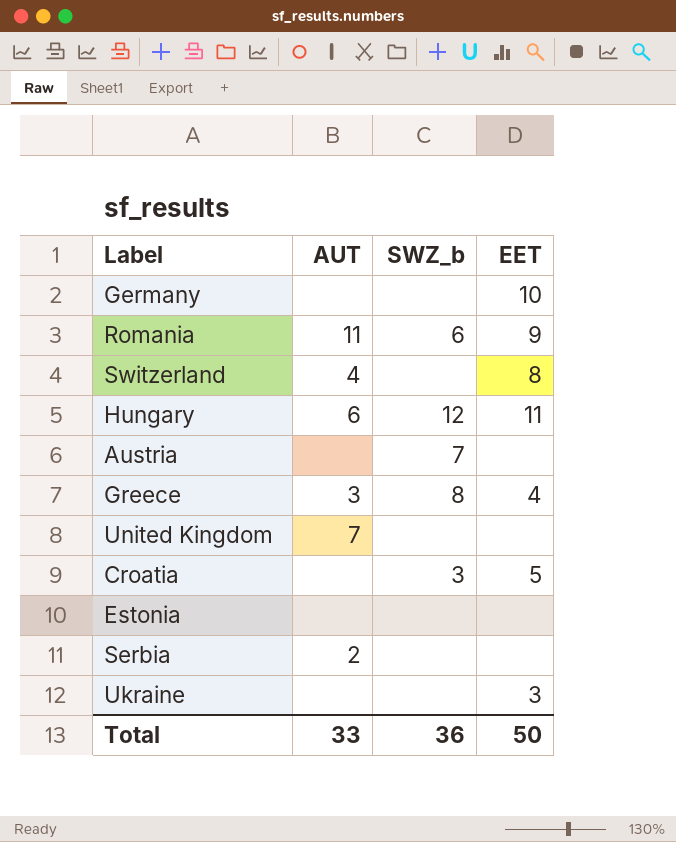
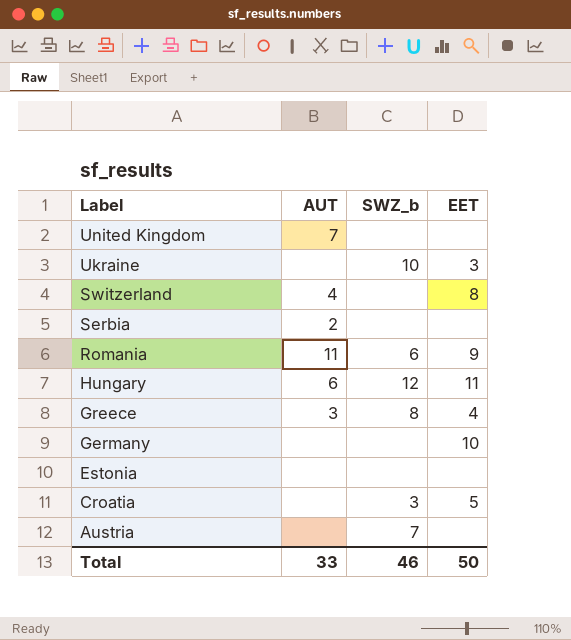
row order: none -> Label descending
Ukraine | SWZ_b: none -> 10
Total | SWZ_b: 36 -> 46

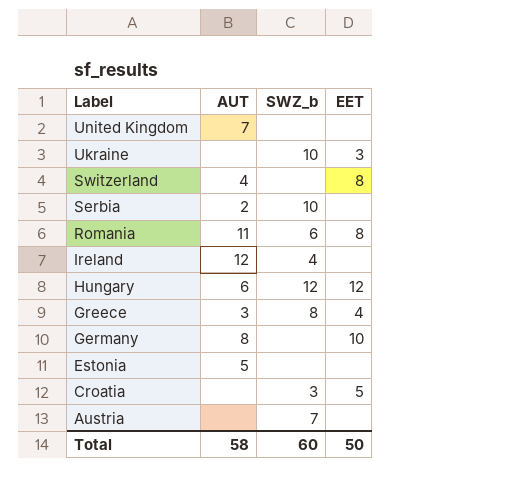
Serbia | SWZ_b: none -> 10
Romania | EET: 9 -> 8
row Ireland: none -> 12 | 4 | none
Hungary | EET: 11 -> 12
Germany | AUT: none -> 8
Estonia | AUT: none -> 5
Total | AUT: 33 -> 58
Total | SWZ_b: 46 -> 60

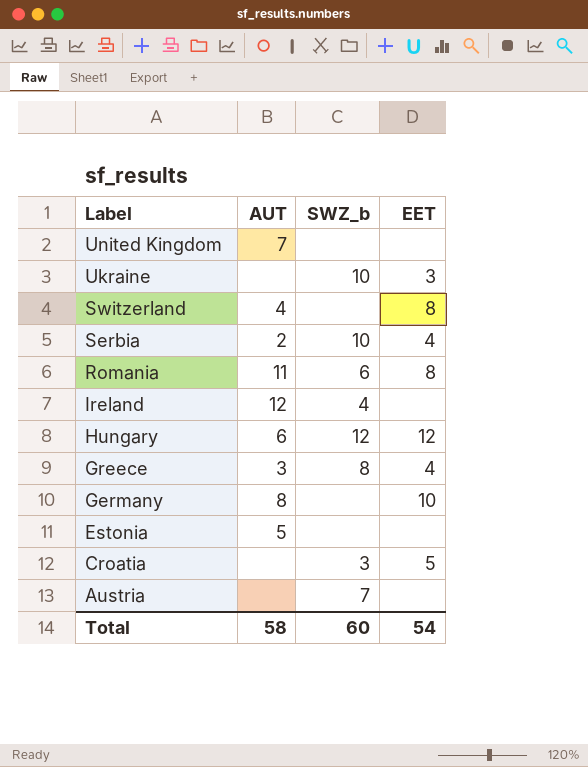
Serbia | EET: none -> 4
Total | EET: 50 -> 54

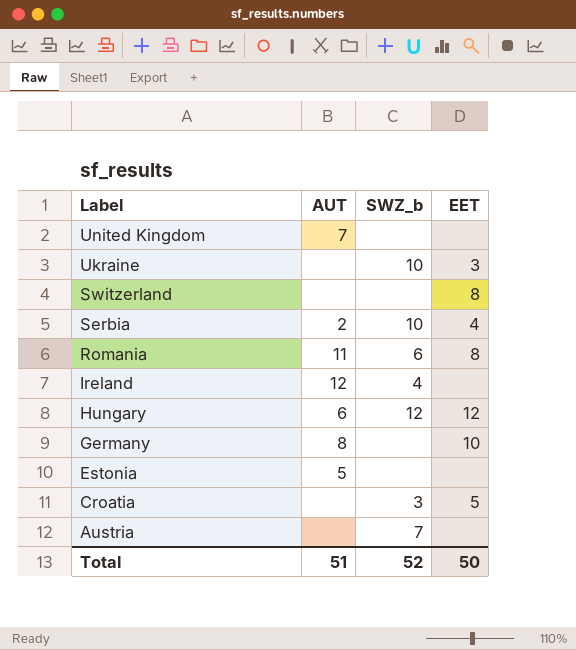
row Greece: 3 | 8 | 4 -> none
Switzerland | AUT: 4 -> none
Total | AUT: 58 -> 51
Total | SWZ_b: 60 -> 52
Total | EET: 54 -> 50

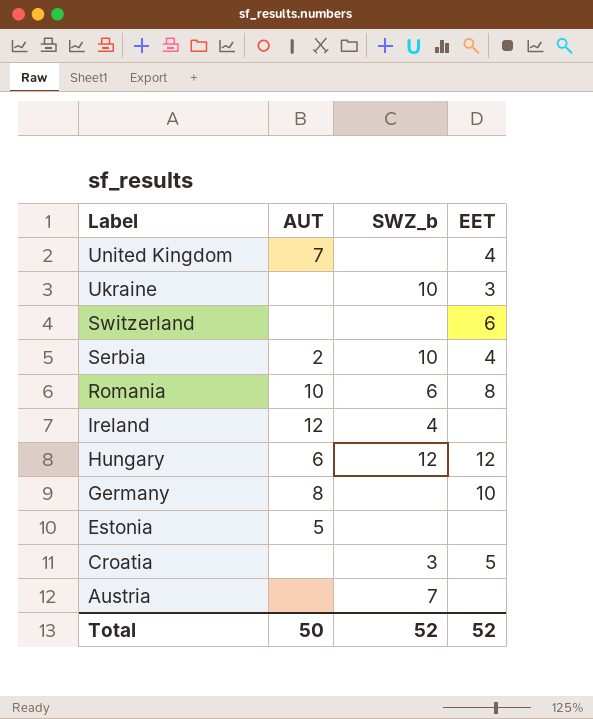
United Kingdom | EET: none -> 4
Switzerland | EET: 8 -> 6
Romania | AUT: 11 -> 10
Total | AUT: 51 -> 50
Total | EET: 50 -> 52

